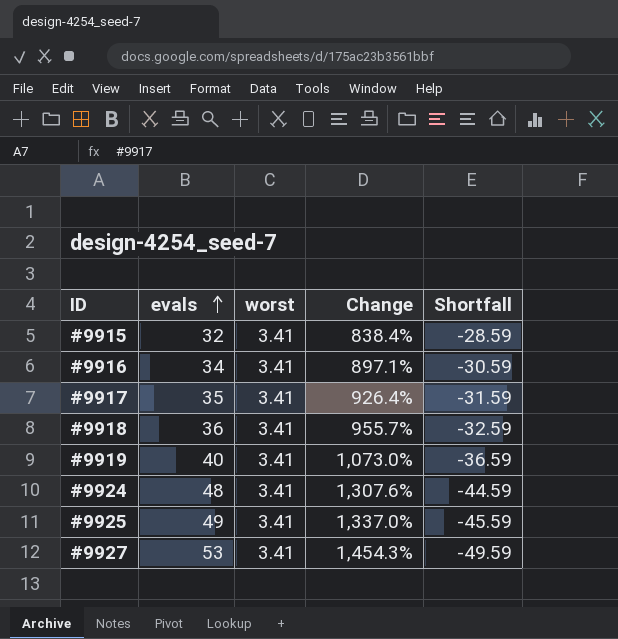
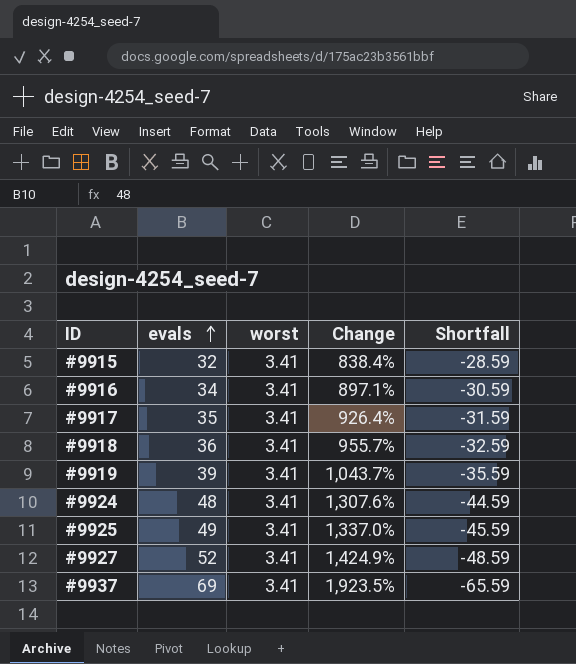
#9919 | evals: 40 -> 39
#9919 | Change: 1,073.0% -> 1,043.7%
#9919 | Shortfall: -36.59 -> -35.59
#9927 | evals: 53 -> 52
#9927 | Change: 1,454.3% -> 1,424.9%
#9927 | Shortfall: -49.59 -> -48.59
row #9937: none -> 69 | 3.41 | 1,923.5% | -65.59

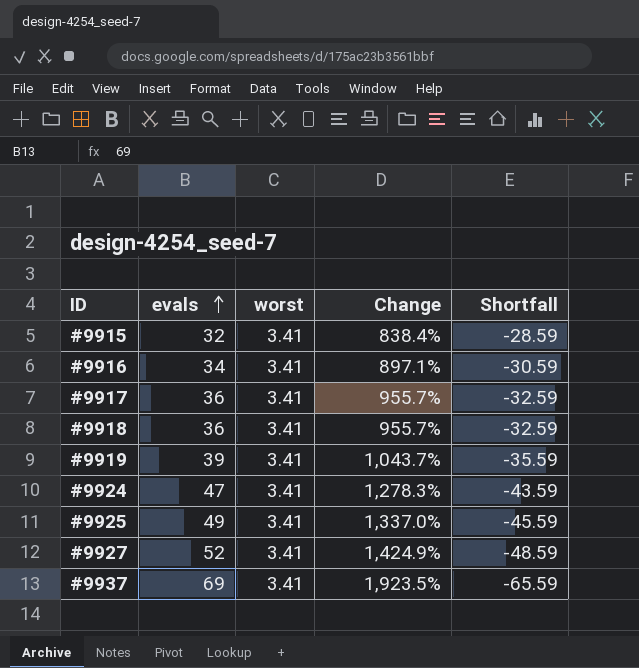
#9917 | evals: 35 -> 36
#9917 | Change: 926.4% -> 955.7%
#9917 | Shortfall: -31.59 -> -32.59
#9924 | evals: 48 -> 47
#9924 | Change: 1,307.6% -> 1,278.3%
#9924 | Shortfall: -44.59 -> -43.59

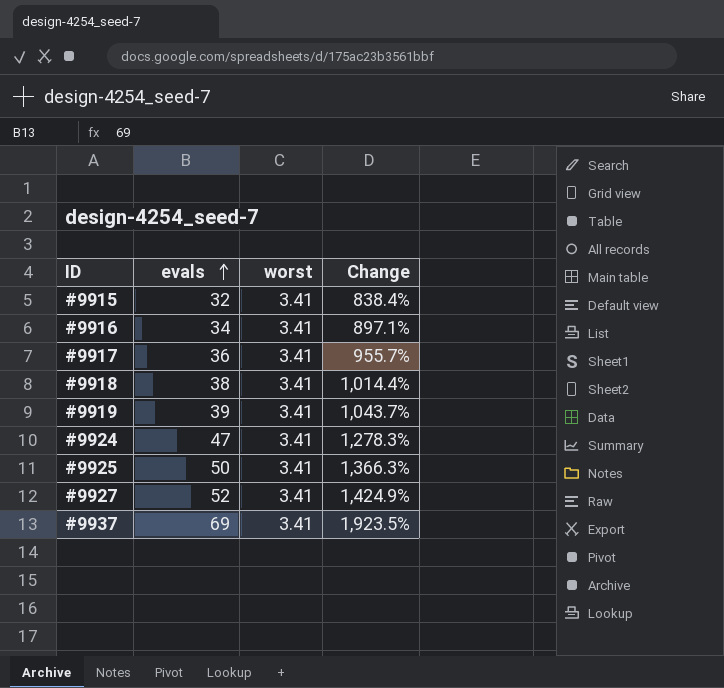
column Shortfall | formula: [worst] - [evals] -> none
#9918 | evals: 36 -> 38
#9918 | Change: 955.7% -> 1,014.4%
#9925 | evals: 49 -> 50
#9925 | Change: 1,337.0% -> 1,366.3%

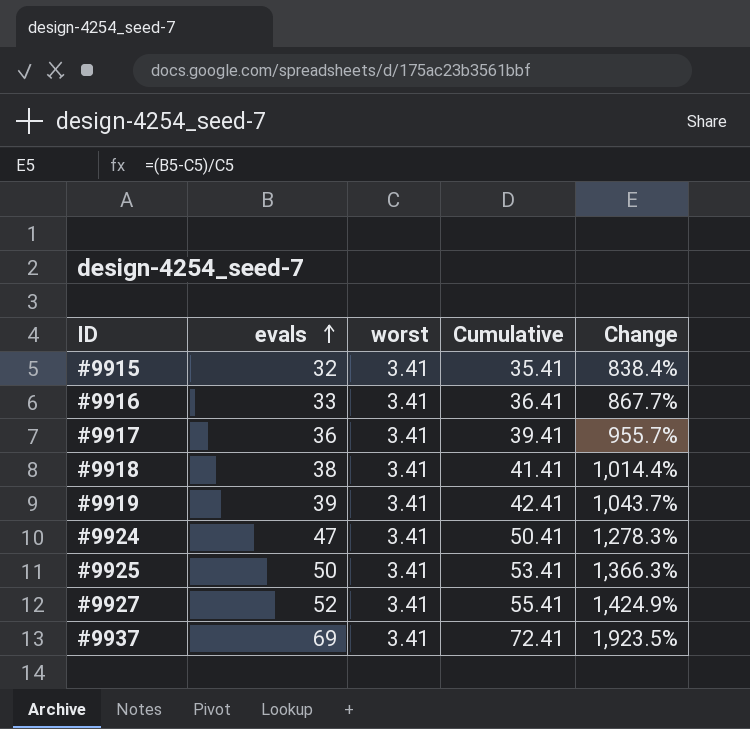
column Cumulative | formula: none -> [evals] + [worst]
#9916 | evals: 34 -> 33
#9916 | Change: 897.1% -> 867.7%

